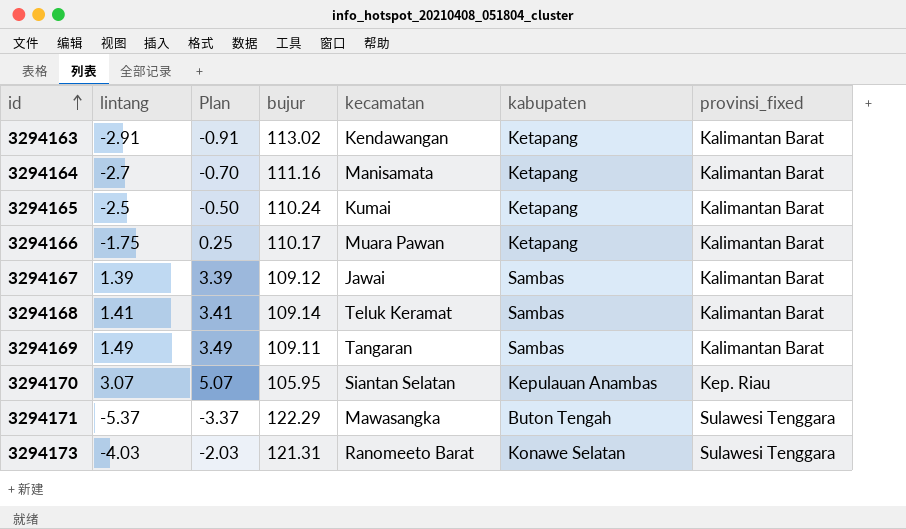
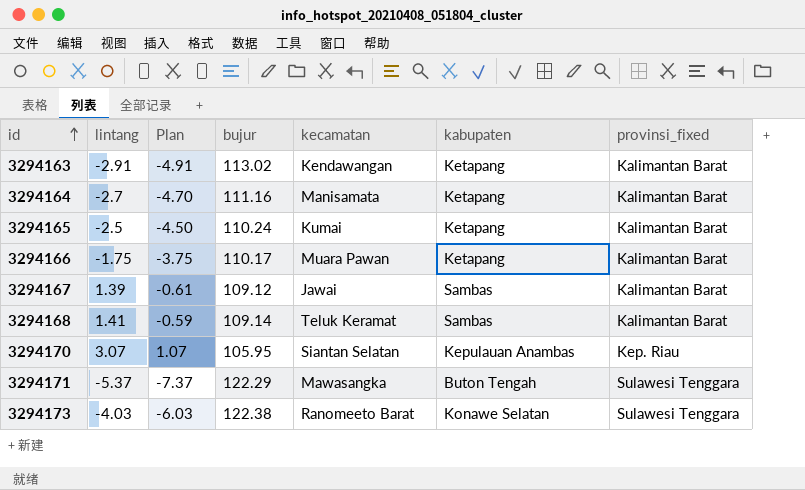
column Plan | formula: [lintang] + 2 -> [lintang] - 2
row 3294169: 1.49 | 3.49 | 109.11 | Tangaran | Sambas | Kalimantan Barat -> none
3294173 | bujur: 121.31 -> 122.38

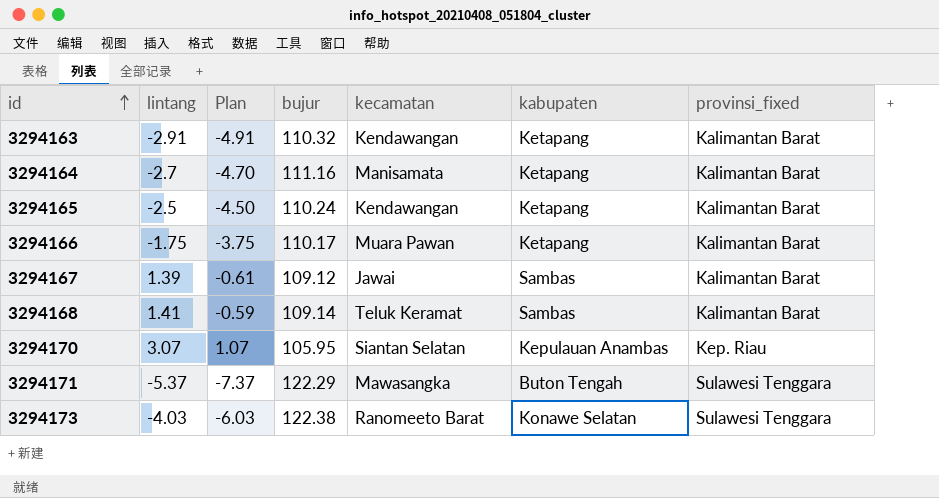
3294163 | bujur: 113.02 -> 110.32
3294165 | kecamatan: Kumai -> Kendawangan

